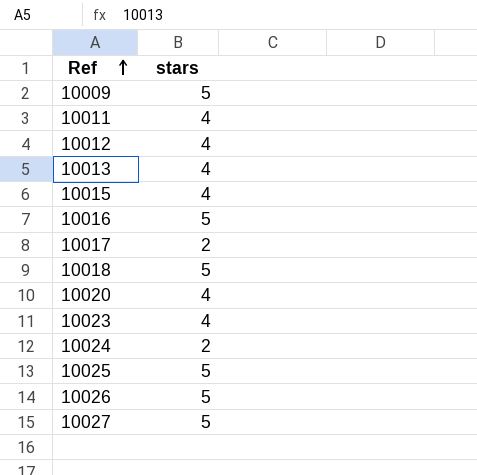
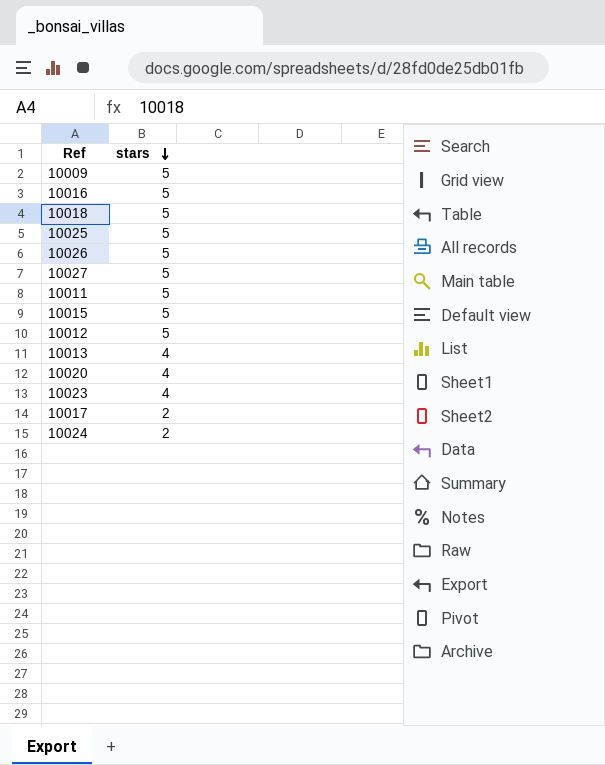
row order: Ref ascending -> stars descending
10011 | stars: 4 -> 5
10015 | stars: 4 -> 5
10012 | stars: 4 -> 5

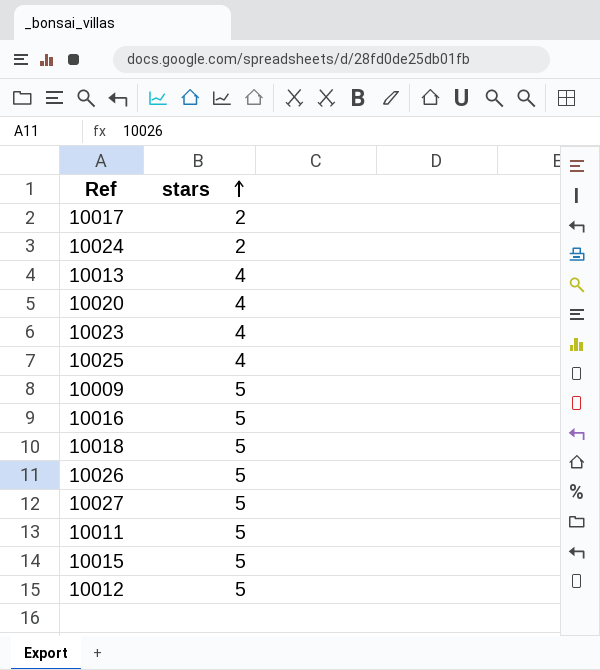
row order: stars descending -> stars ascending
10025 | stars: 5 -> 4

